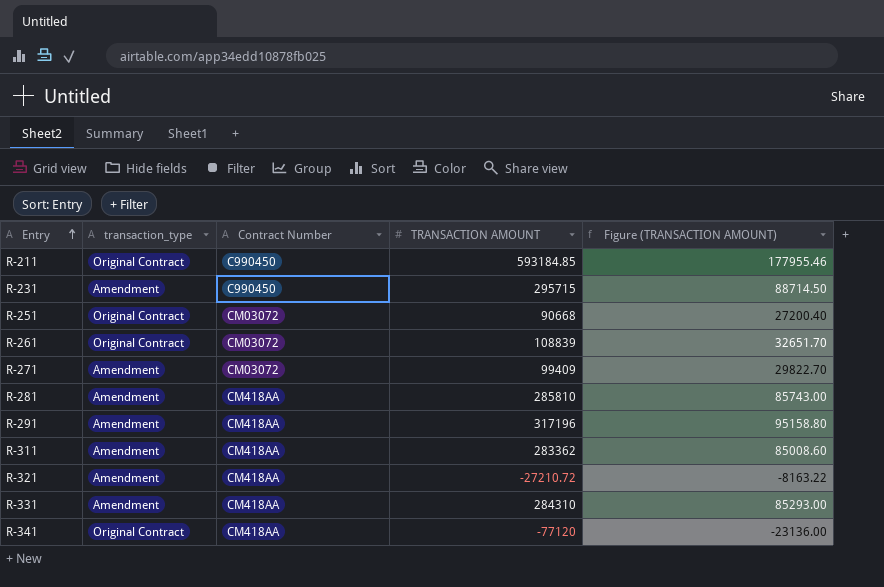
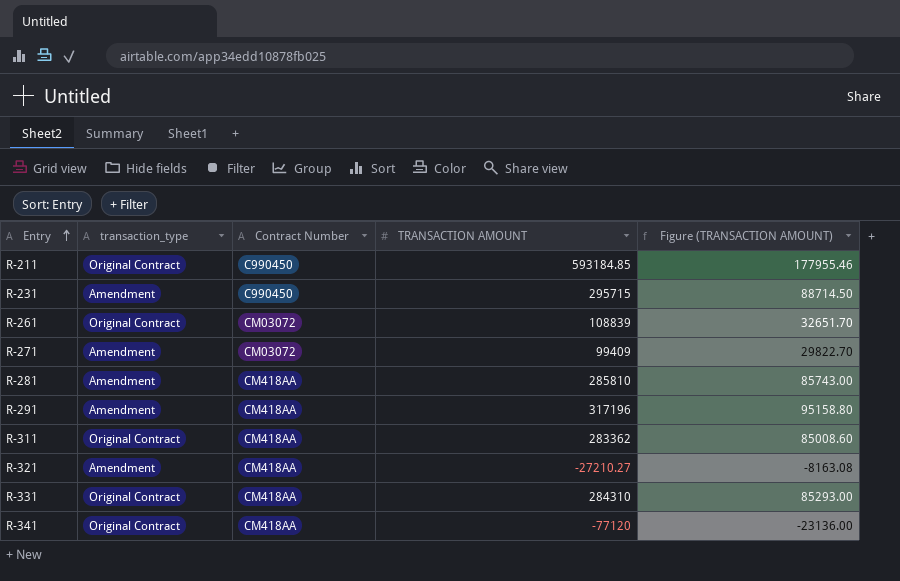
row R-251: Original Contract | CM03072 | 90668 | 27200.40 -> none
R-311 | transaction_type: Amendment -> Original Contract
R-321 | TRANSACTION AMOUNT: -27210.72 -> -27210.27
R-321 | Figure (TRANSACTION AMOUNT): -8163.22 -> -8163.08
R-331 | transaction_type: Amendment -> Original Contract

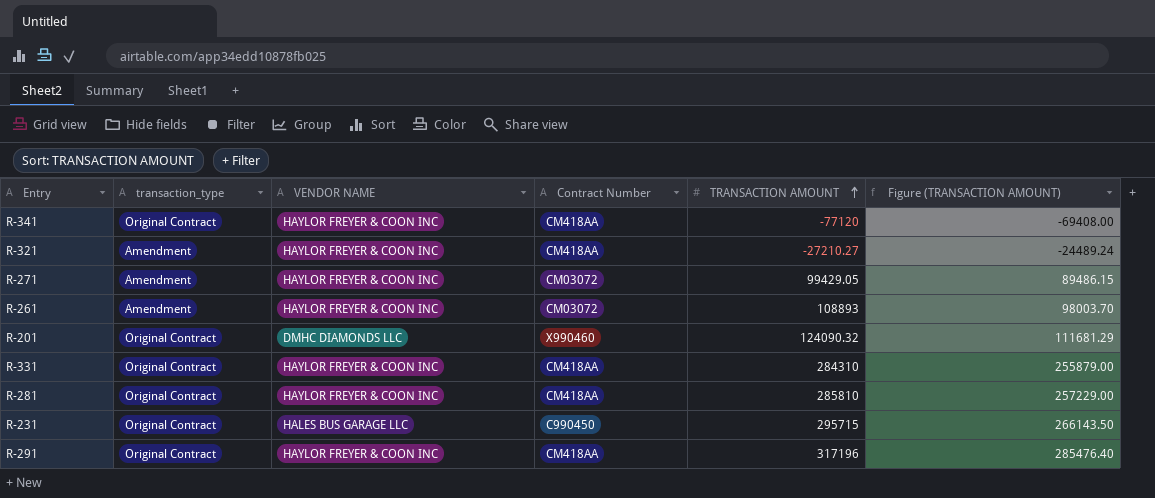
row order: Entry ascending -> TRANSACTION AMOUNT ascending
column VENDOR NAME | position: none -> 3
column Figure (TRANSACTION AMOUNT) | formula: [TRANSACTION AMOUNT] * 0.3 -> [TRANSACTION AMOUNT] * 0.9
row R-211: Original Contract | C990450 | 593184.85 | 177955.46 -> none
row R-311: Original Contract | CM418AA | 283362 | 85008.60 -> none
R-271 | TRANSACTION AMOUNT: 99409 -> 99429.05
R-261 | transaction_type: Original Contract -> Amendment
R-261 | TRANSACTION AMOUNT: 108839 -> 108893
row R-201: none -> Original Contract | DMHC DIAMONDS LLC | X990460 | 124090.32 | 111681.29
R-281 | transaction_type: Amendment -> Original Contract
R-231 | transaction_type: Amendment -> Original Contract
R-291 | transaction_type: Amendment -> Original Contract

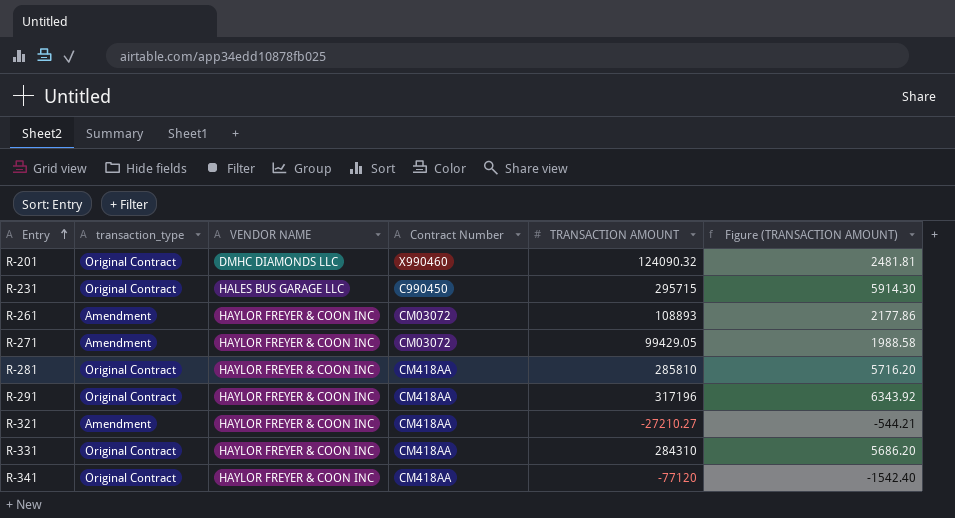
row order: TRANSACTION AMOUNT ascending -> Entry ascending
column Figure (TRANSACTION AMOUNT) | formula: [TRANSACTION AMOUNT] * 0.9 -> [TRANSACTION AMOUNT] * 0.02

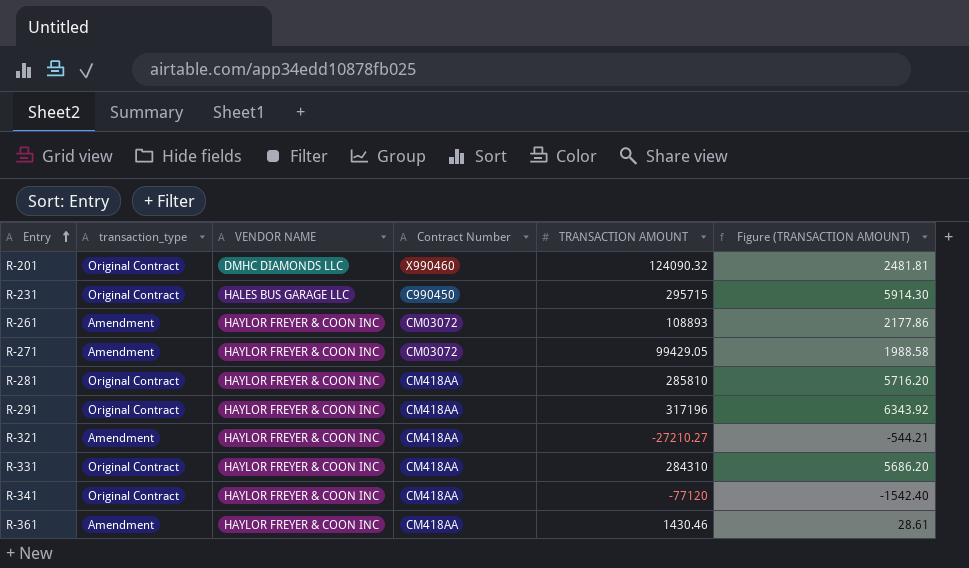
row R-361: none -> Amendment | HAYLOR FREYER & COON INC | CM418AA | 1430.46 | 28.61

